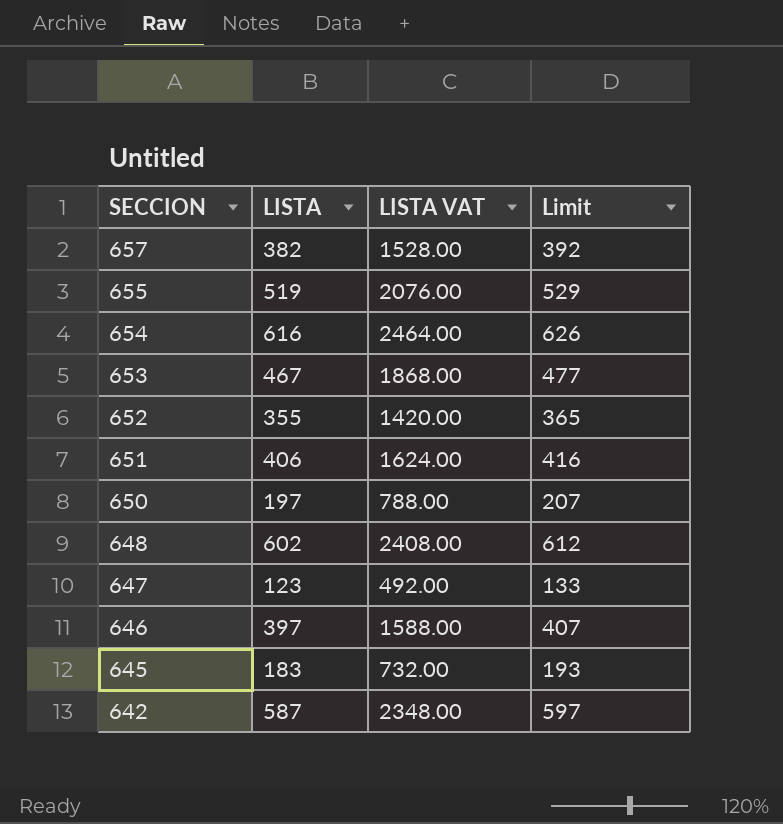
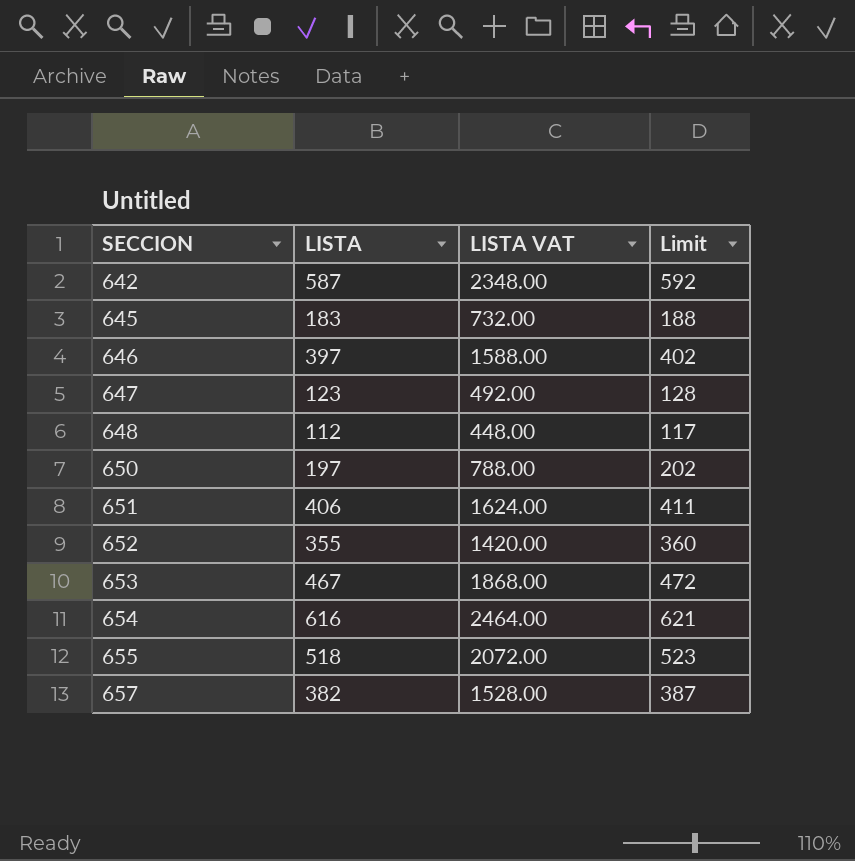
row order: SECCION descending -> SECCION ascending
column Limit | formula: [LISTA] + 10 -> [LISTA] + 5
648 | LISTA: 602 -> 112
648 | LISTA VAT: 2408.00 -> 448.00
655 | LISTA: 519 -> 518
655 | LISTA VAT: 2076.00 -> 2072.00

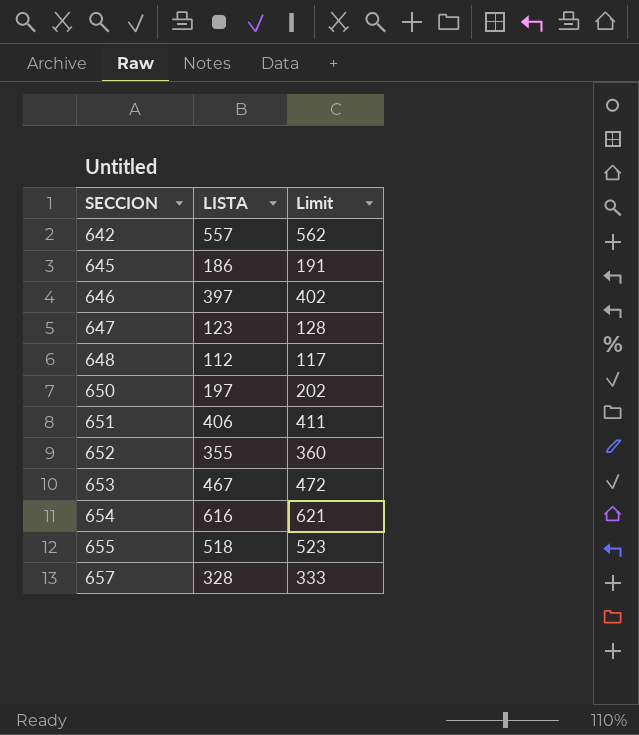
column LISTA VAT | formula: [LISTA] * 4 -> none
642 | LISTA: 587 -> 557
642 | Limit: 592 -> 562
645 | LISTA: 183 -> 186
645 | Limit: 188 -> 191
657 | LISTA: 382 -> 328
657 | Limit: 387 -> 333

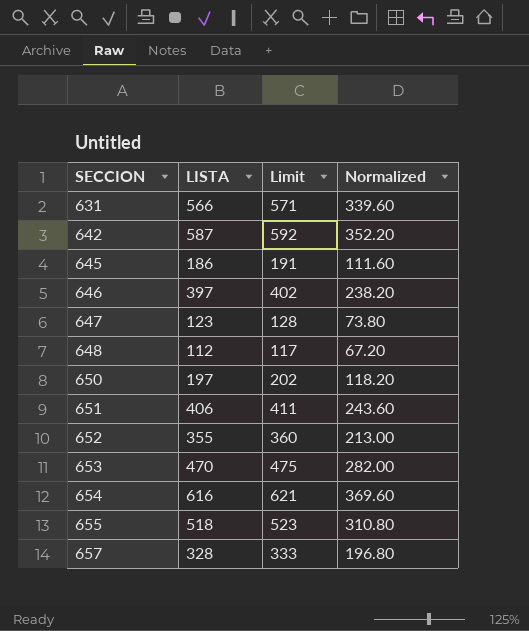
column Normalized | formula: none -> [LISTA] * 0.6
row 631: none -> 566 | 571 | 339.60
642 | LISTA: 557 -> 587
642 | Limit: 562 -> 592
653 | LISTA: 467 -> 470
653 | Limit: 472 -> 475

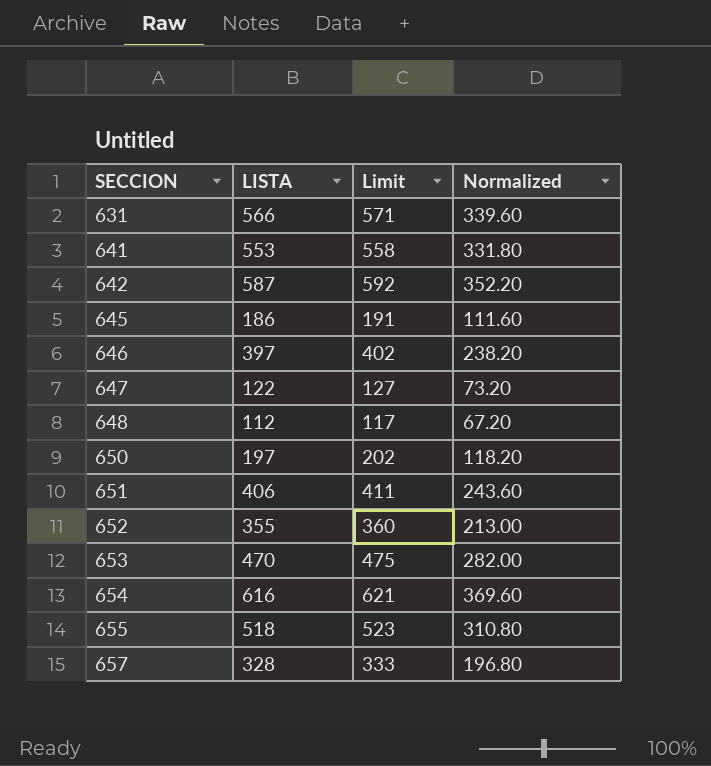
row 641: none -> 553 | 558 | 331.80
647 | LISTA: 123 -> 122
647 | Limit: 128 -> 127
647 | Normalized: 73.80 -> 73.20

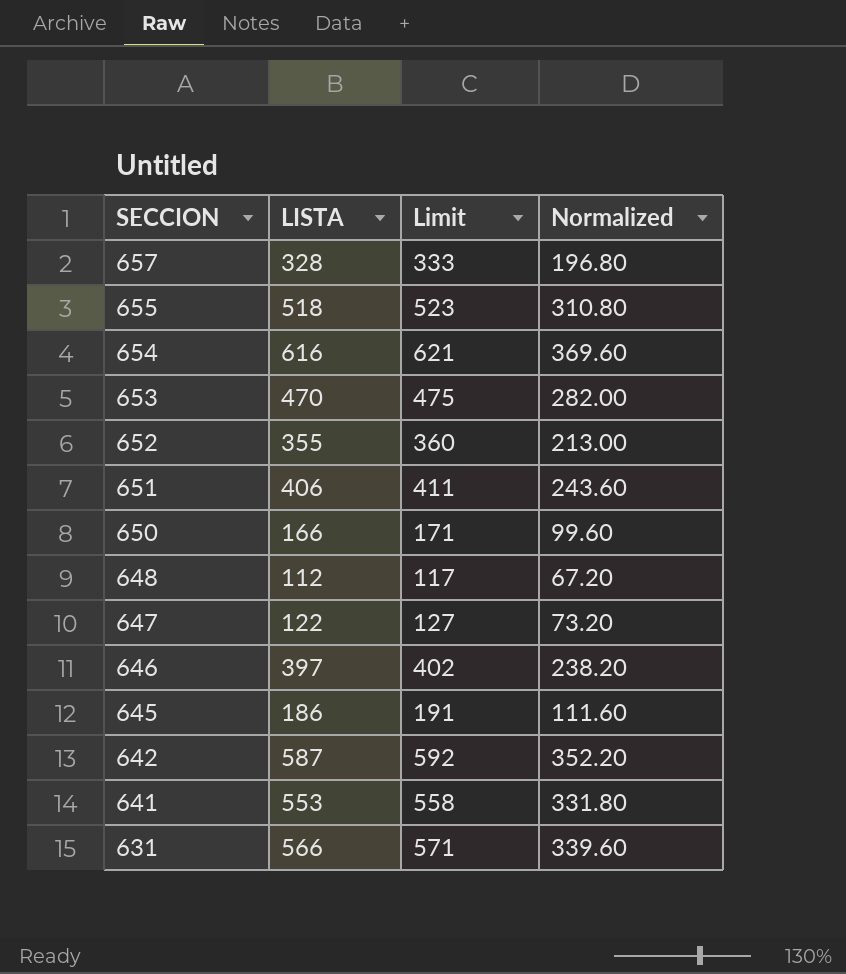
row order: SECCION ascending -> SECCION descending
650 | LISTA: 197 -> 166
650 | Limit: 202 -> 171
650 | Normalized: 118.20 -> 99.60

